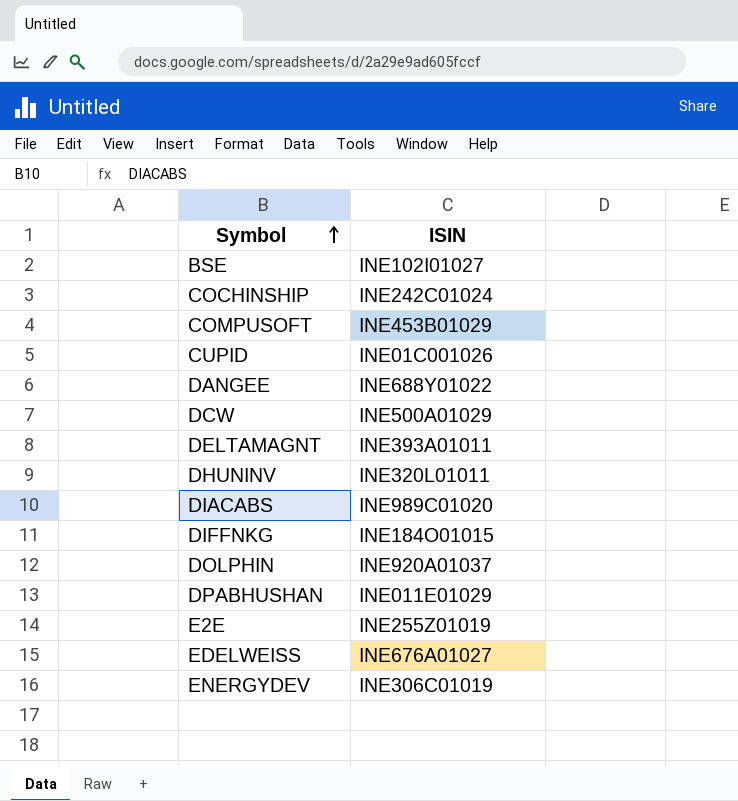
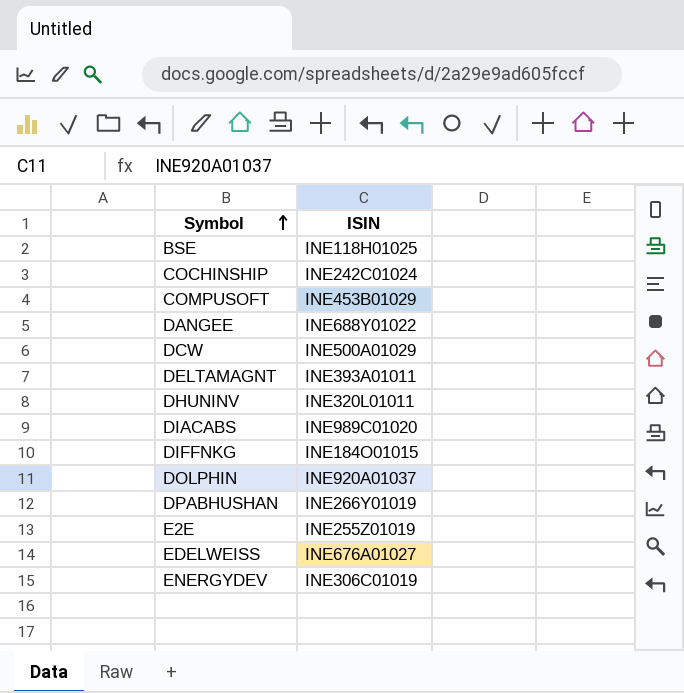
row CUPID: INE01C001026 -> none
BSE | ISIN: INE102I01027 -> INE118H01025
DPABHUSHAN | ISIN: INE011E01029 -> INE266Y01019

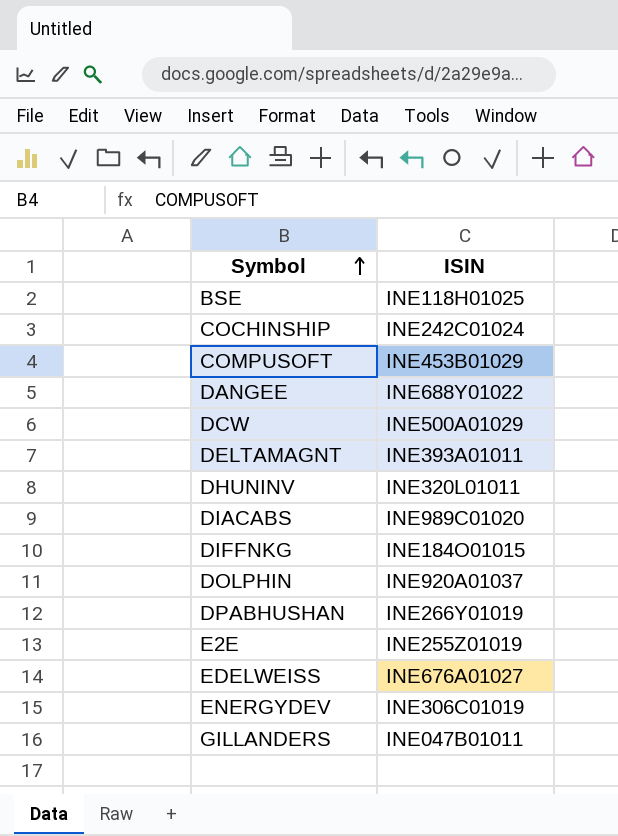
row GILLANDERS: none -> INE047B01011

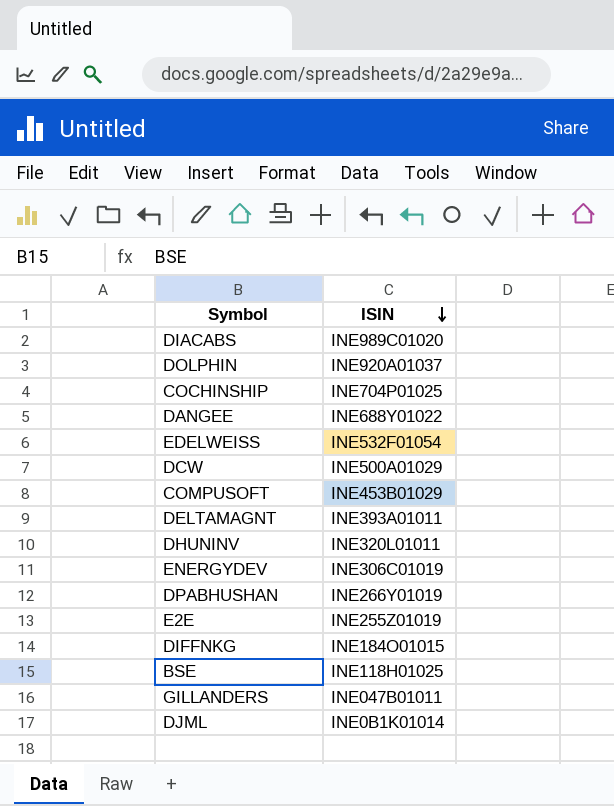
row order: Symbol ascending -> ISIN descending
COCHINSHIP | ISIN: INE242C01024 -> INE704P01025
EDELWEISS | ISIN: INE676A01027 -> INE532F01054
row DJML: none -> INE0B1K01014

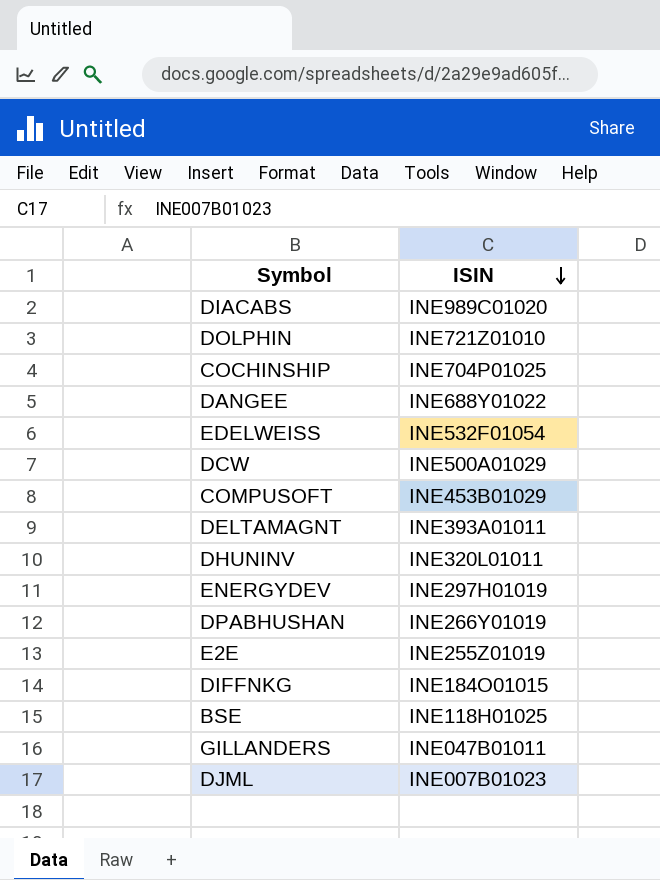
DOLPHIN | ISIN: INE920A01037 -> INE721Z01010
ENERGYDEV | ISIN: INE306C01019 -> INE297H01019
DJML | ISIN: INE0B1K01014 -> INE007B01023

